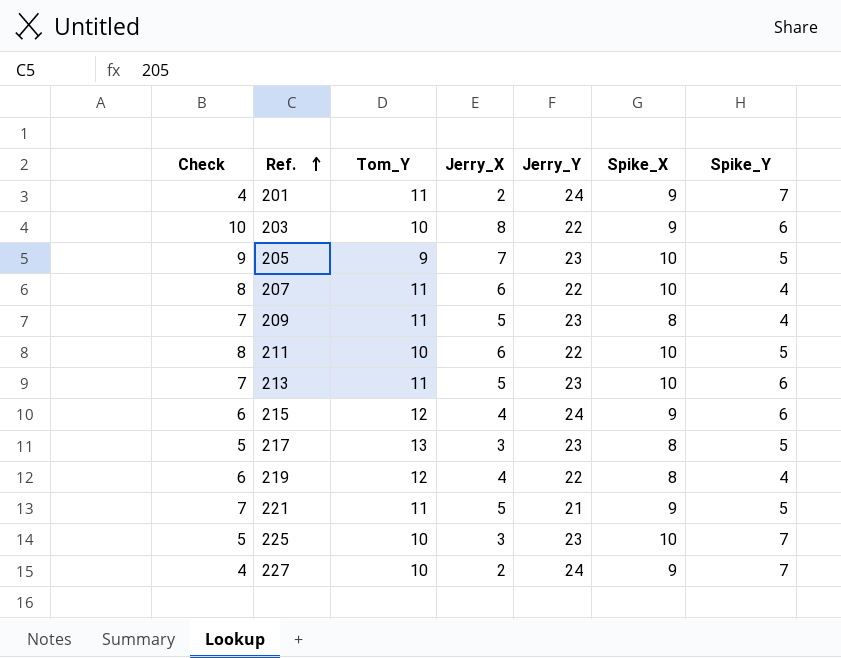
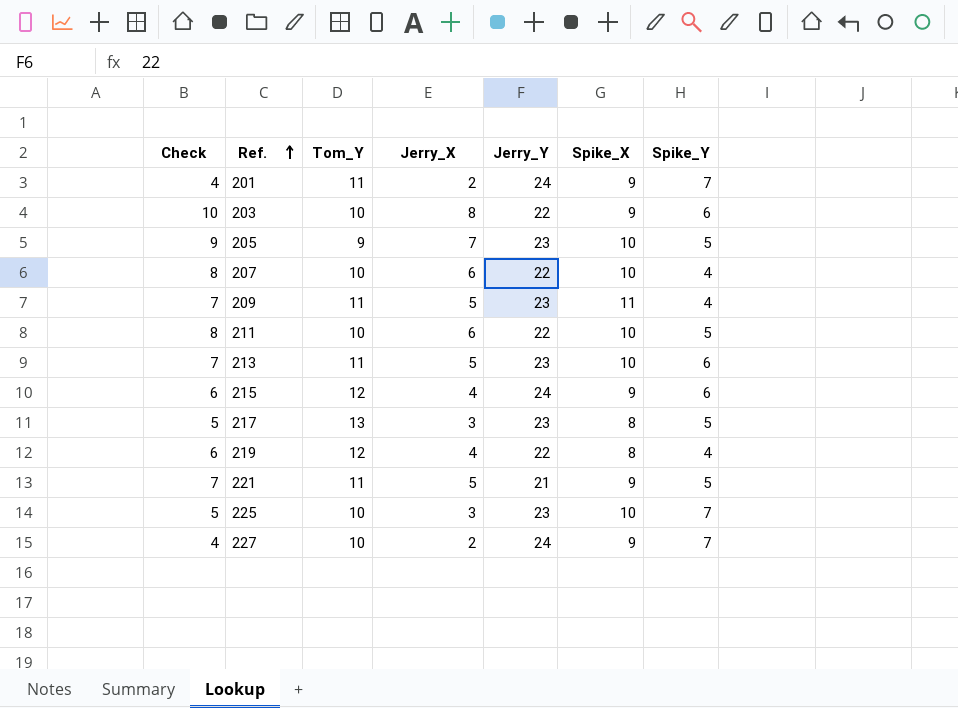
207 | Tom_Y: 11 -> 10
209 | Spike_X: 8 -> 11

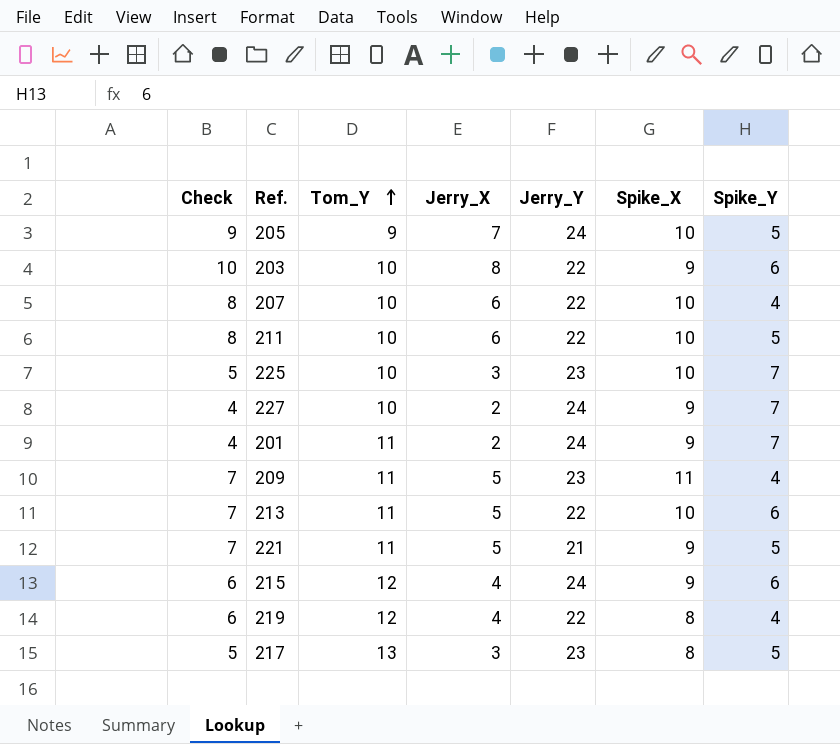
row order: Ref. ascending -> Tom_Y ascending
205 | Jerry_Y: 23 -> 24
213 | Jerry_Y: 23 -> 22

